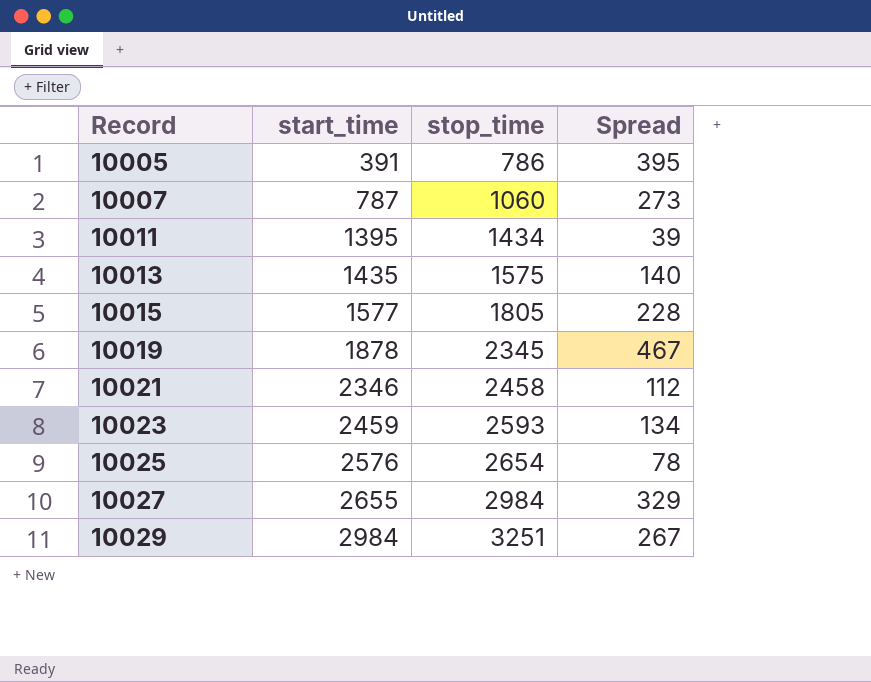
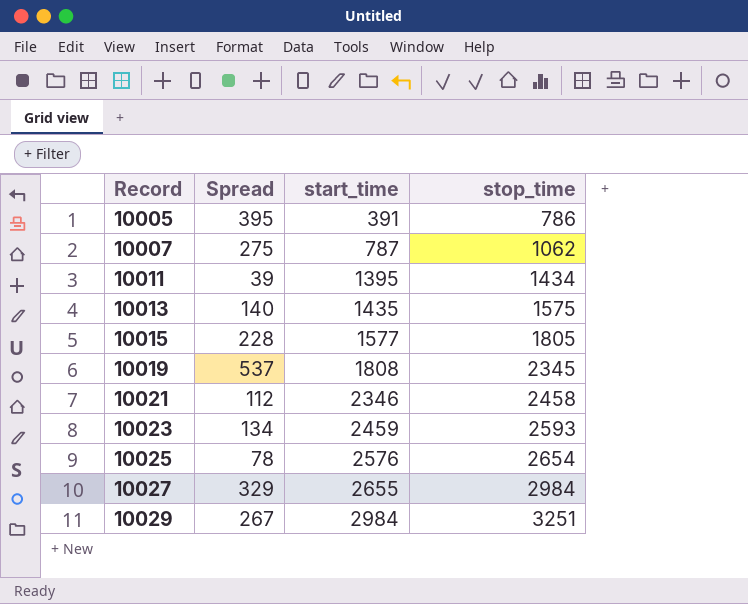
column Spread | position: 4 -> 2
10007 | Spread: 273 -> 275
10007 | stop_time: 1060 -> 1062
10019 | Spread: 467 -> 537
10019 | start_time: 1878 -> 1808

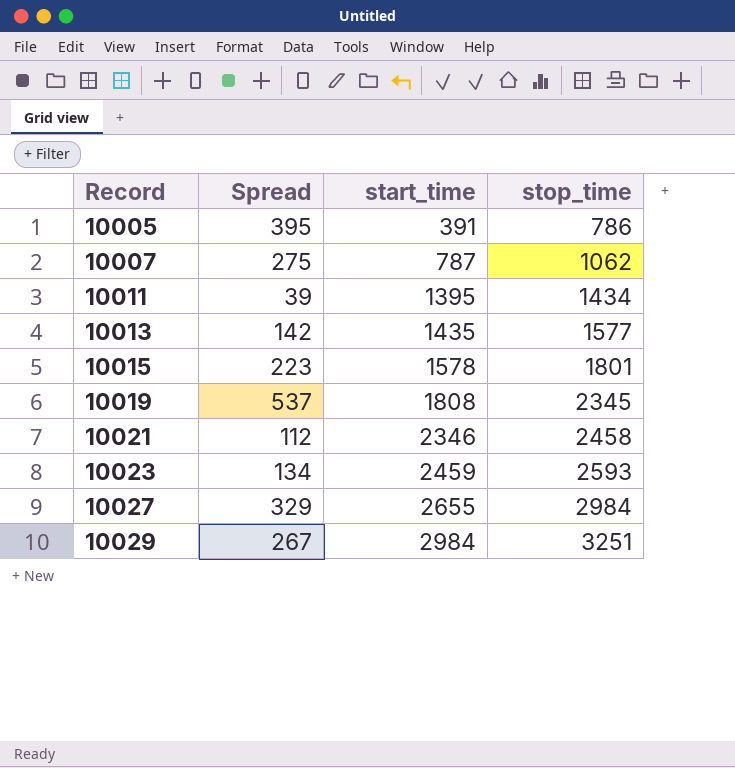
row 10025: 78 | 2576 | 2654 -> none
10013 | Spread: 140 -> 142
10013 | stop_time: 1575 -> 1577
10015 | Spread: 228 -> 223
10015 | start_time: 1577 -> 1578
10015 | stop_time: 1805 -> 1801

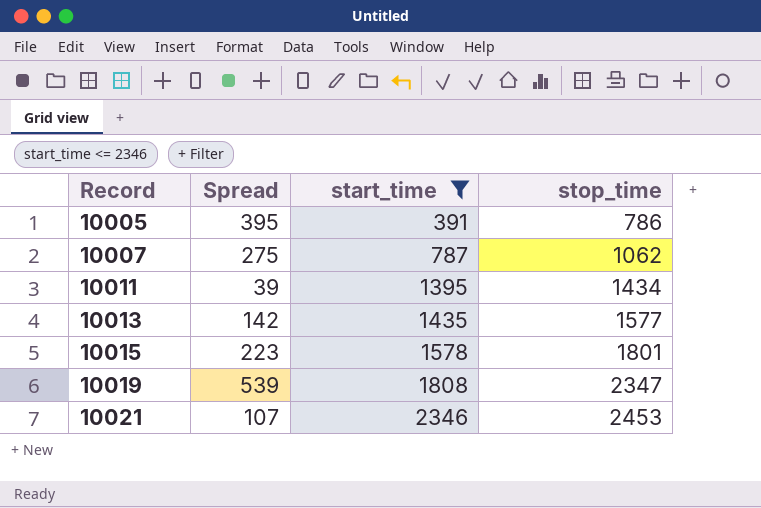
filter: none -> start_time <= 2346
10019 | Spread: 537 -> 539
10019 | stop_time: 2345 -> 2347
10021 | Spread: 112 -> 107
10021 | stop_time: 2458 -> 2453

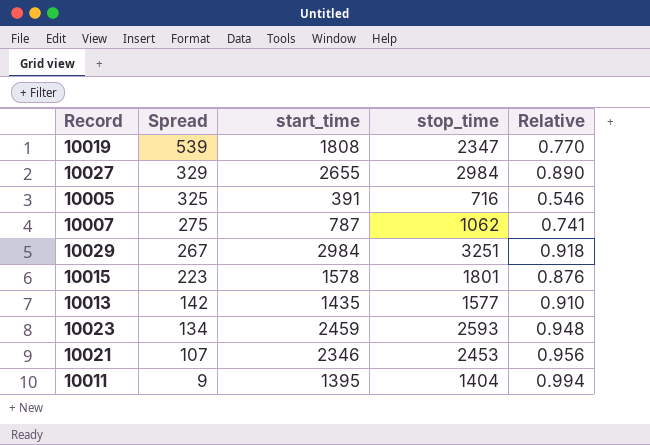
filter: start_time <= 2346 -> none
row order: Record ascending -> Spread descending
column Relative | formula: none -> [start_time] / [stop_time]
10005 | Spread: 395 -> 325
10005 | stop_time: 786 -> 716
10011 | Spread: 39 -> 9
10011 | stop_time: 1434 -> 1404

